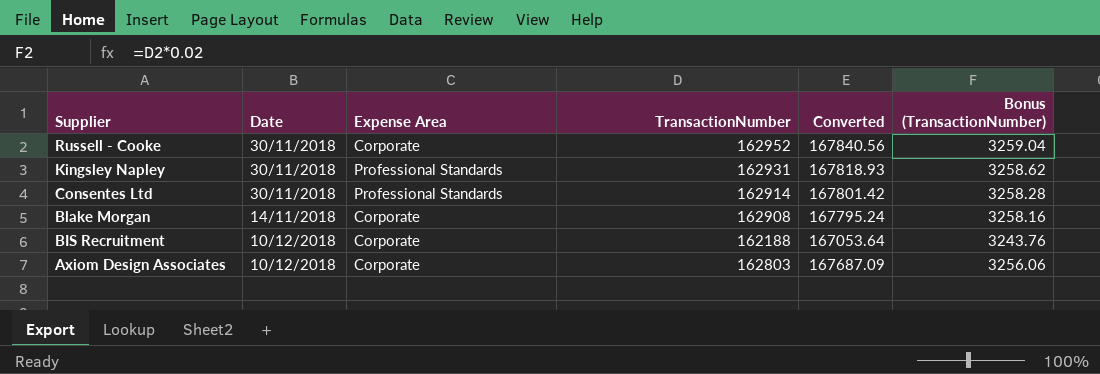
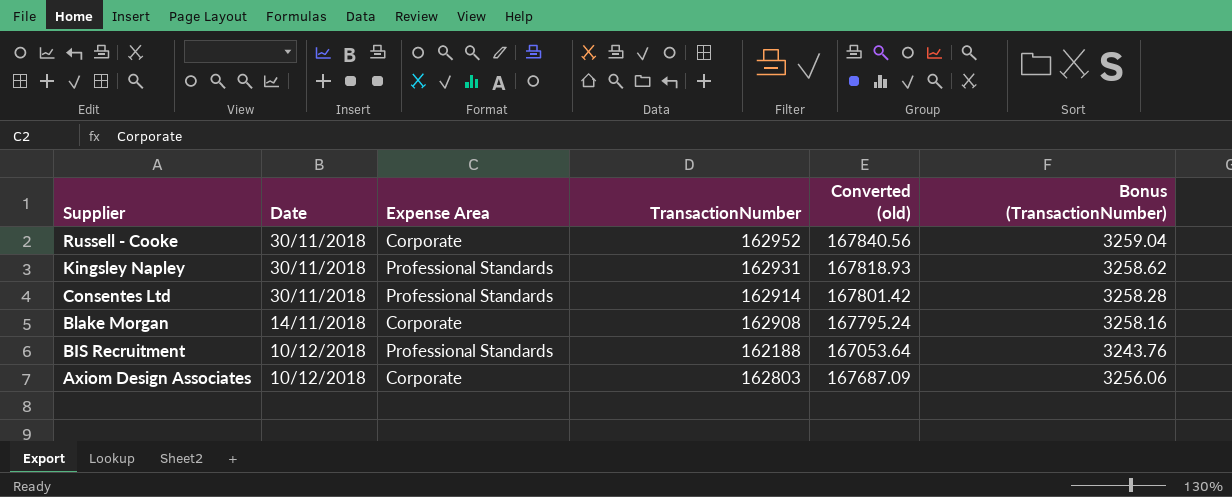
column name: Converted -> Converted (old)
BIS Recruitment | Expense Area: Corporate -> Professional Standards

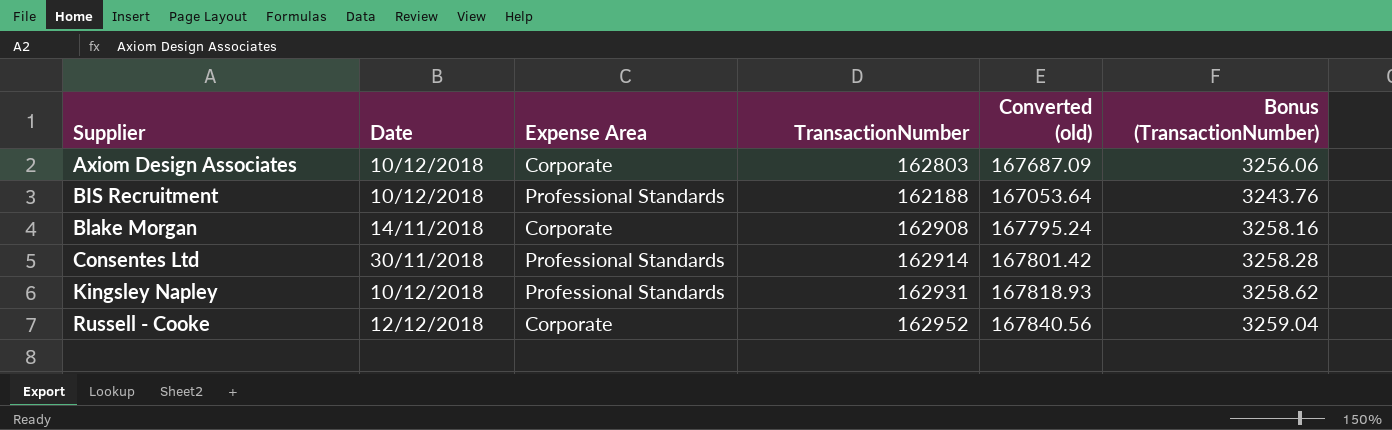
row order: Supplier descending -> Supplier ascending
Kingsley Napley | Date: 30/11/2018 -> 10/12/2018
Russell - Cooke | Date: 30/11/2018 -> 12/12/2018

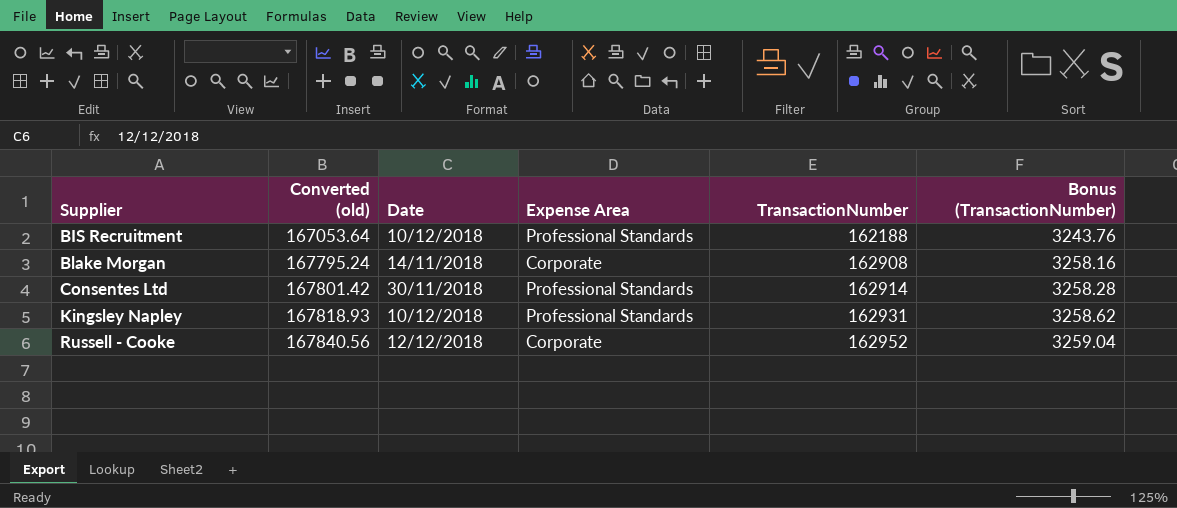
column Converted (old) | position: 5 -> 2
row Axiom Design Associates: 10/12/2018 | Corporate | 162803 | 167687.09 | 3256.06 -> none

